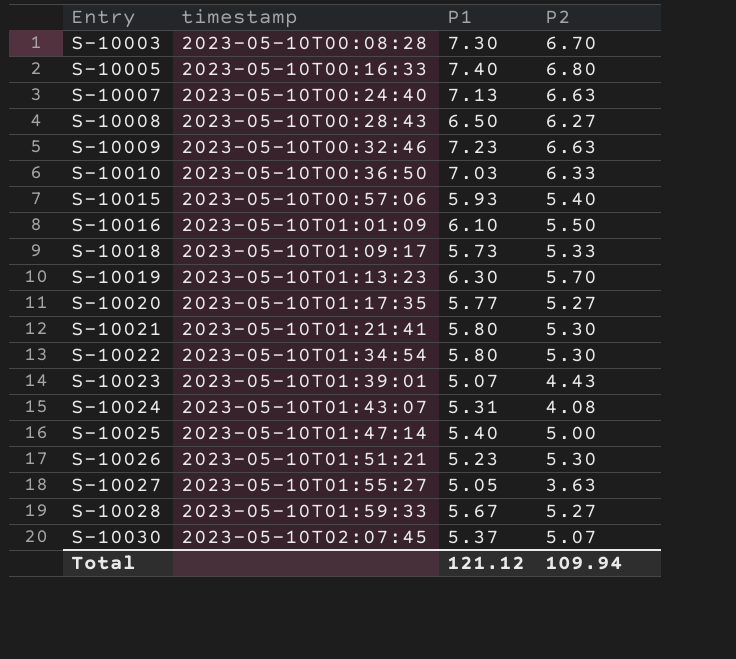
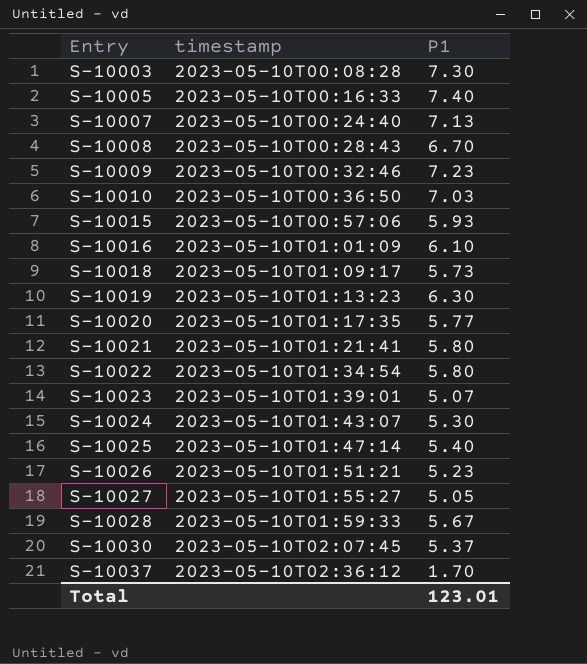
column P2 | position: 4 -> none
S-10008 | P1: 6.50 -> 6.70
S-10024 | P1: 5.31 -> 5.30
row S-10037: none -> 2023-05-10T02:36:12 | 1.70
Total | P1: 121.12 -> 123.01

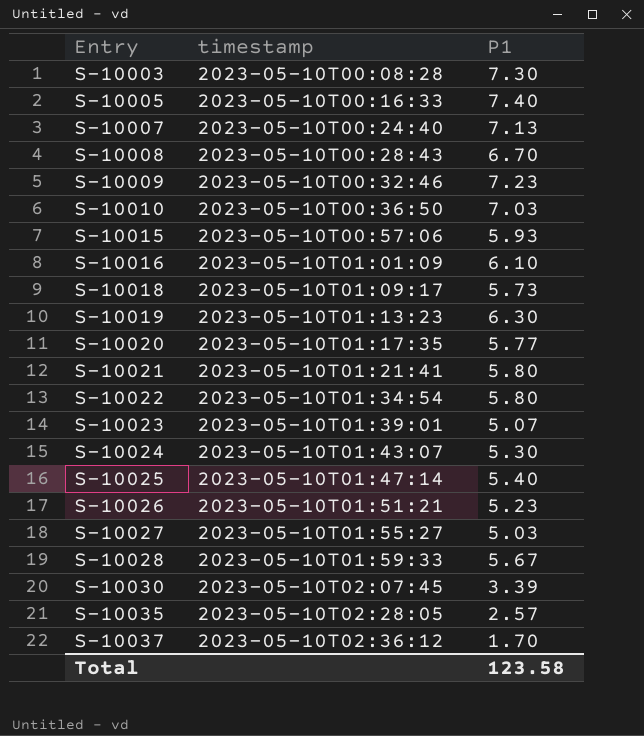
S-10027 | P1: 5.05 -> 5.03
S-10030 | P1: 5.37 -> 3.39
row S-10035: none -> 2023-05-10T02:28:05 | 2.57
Total | P1: 123.01 -> 123.58

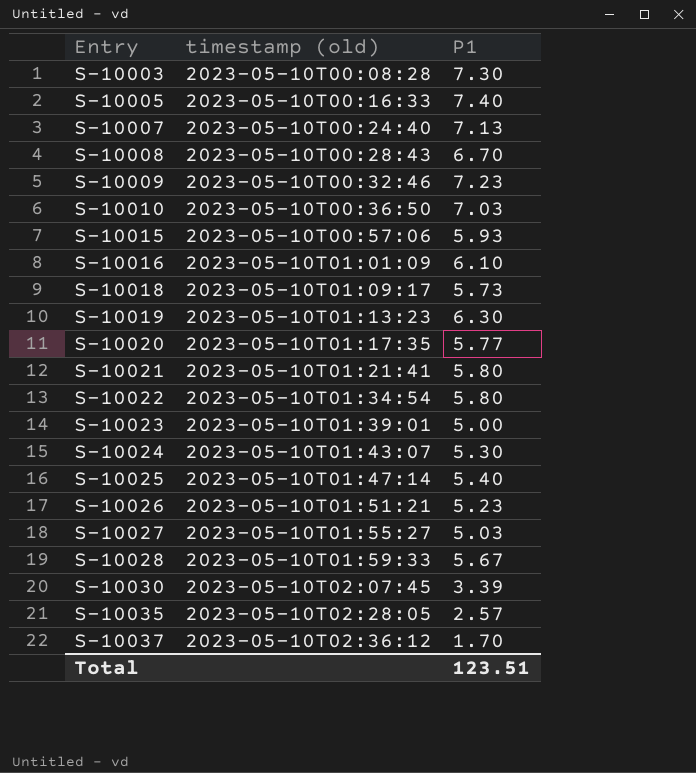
column name: timestamp -> timestamp (old)
S-10023 | P1: 5.07 -> 5.00
Total | P1: 123.58 -> 123.51

